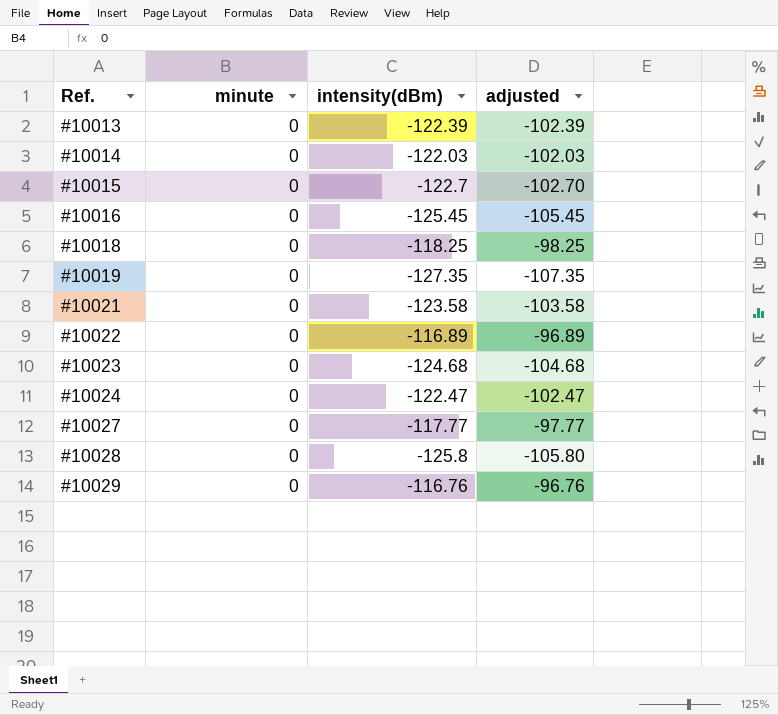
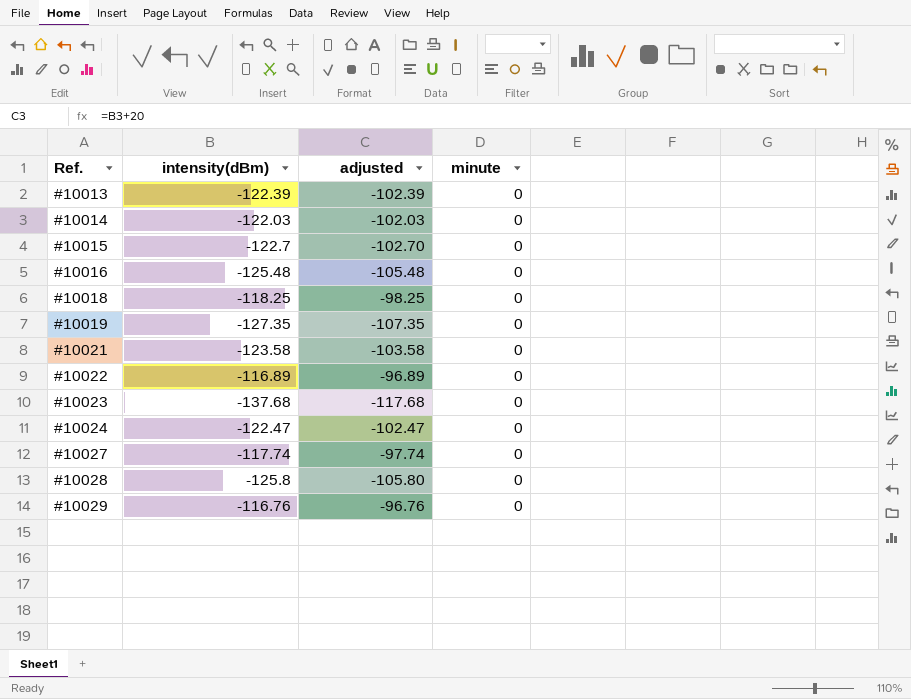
column minute | position: 2 -> 4
#10016 | intensity(dBm): -125.45 -> -125.48
#10016 | adjusted: -105.45 -> -105.48
#10023 | intensity(dBm): -124.68 -> -137.68
#10023 | adjusted: -104.68 -> -117.68
#10027 | intensity(dBm): -117.77 -> -117.74
#10027 | adjusted: -97.77 -> -97.74

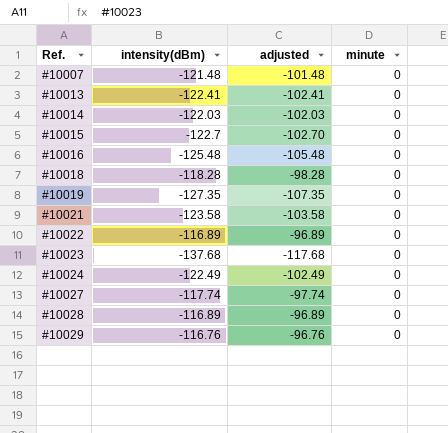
row #10007: none -> -121.48 | -101.48 | 0
#10013 | intensity(dBm): -122.39 -> -122.41
#10013 | adjusted: -102.39 -> -102.41
#10018 | intensity(dBm): -118.25 -> -118.28
#10018 | adjusted: -98.25 -> -98.28
#10024 | intensity(dBm): -122.47 -> -122.49
#10024 | adjusted: -102.47 -> -102.49
#10028 | intensity(dBm): -125.8 -> -116.89
#10028 | adjusted: -105.80 -> -96.89

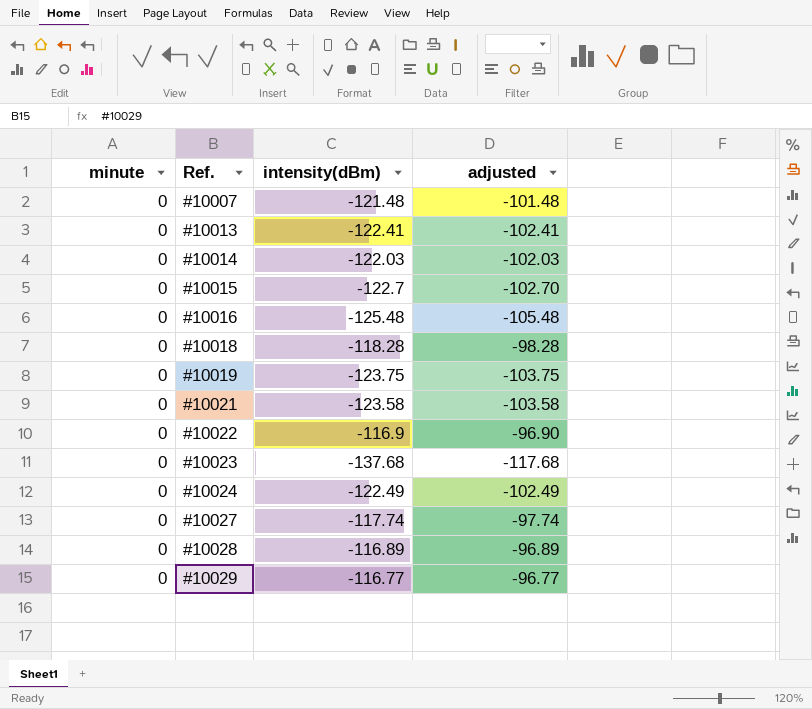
column minute | position: 4 -> 1
#10019 | intensity(dBm): -127.35 -> -123.75
#10019 | adjusted: -107.35 -> -103.75
#10022 | intensity(dBm): -116.89 -> -116.9
#10022 | adjusted: -96.89 -> -96.90
#10029 | intensity(dBm): -116.76 -> -116.77
#10029 | adjusted: -96.76 -> -96.77

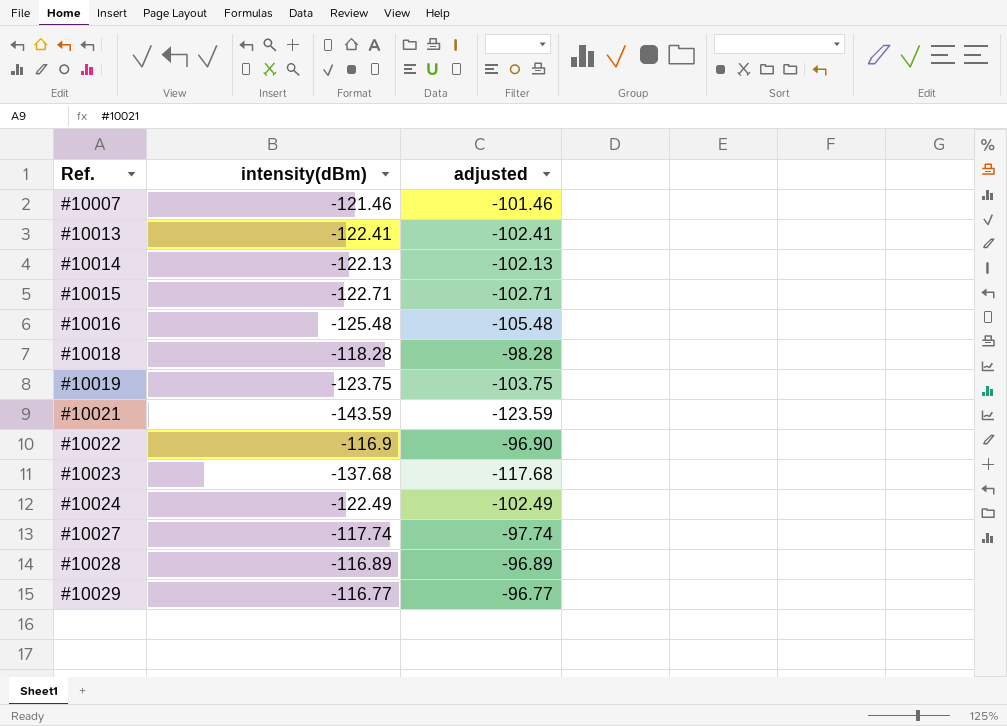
column minute | position: 1 -> none
#10007 | intensity(dBm): -121.48 -> -121.46
#10007 | adjusted: -101.48 -> -101.46
#10014 | intensity(dBm): -122.03 -> -122.13
#10014 | adjusted: -102.03 -> -102.13
#10015 | intensity(dBm): -122.7 -> -122.71
#10015 | adjusted: -102.70 -> -102.71
#10021 | intensity(dBm): -123.58 -> -143.59
#10021 | adjusted: -103.58 -> -123.59

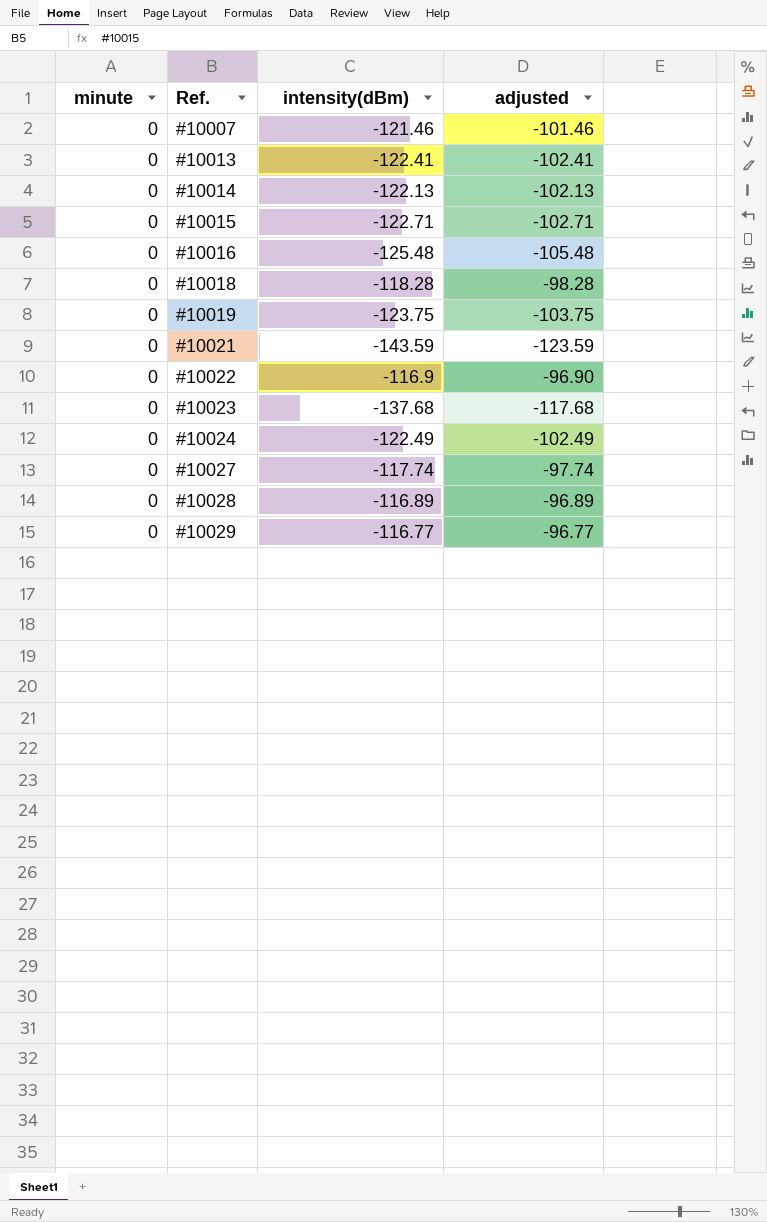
column minute | position: none -> 1

